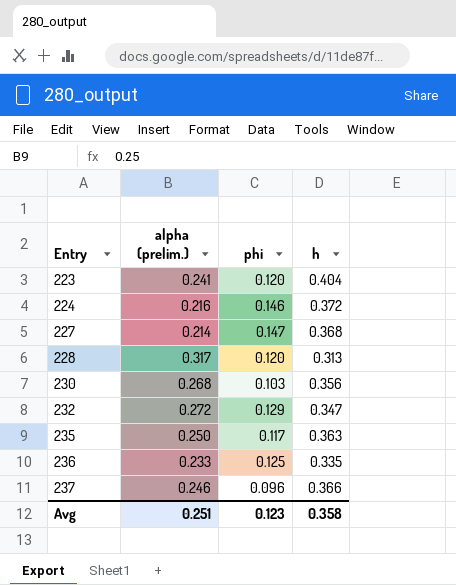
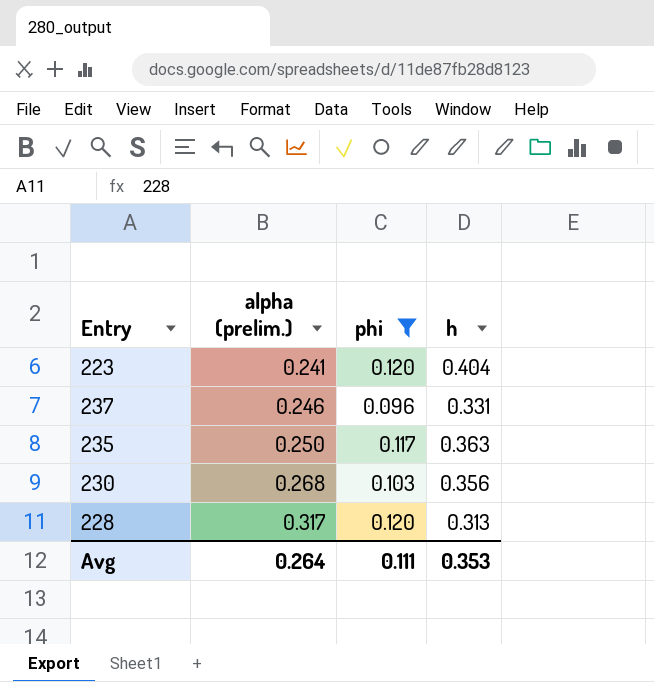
filter: none -> phi <= 0.120
row order: Entry ascending -> alpha (prelim.) ascending
237 | h: 0.366 -> 0.331
Avg | alpha (prelim.): 0.251 -> 0.264
Avg | phi: 0.123 -> 0.111
Avg | h: 0.358 -> 0.353

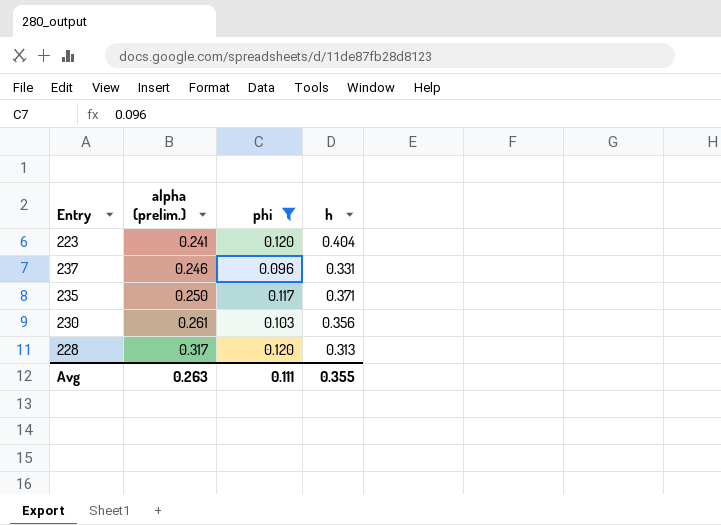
235 | h: 0.363 -> 0.371
230 | alpha (prelim.): 0.268 -> 0.261
Avg | alpha (prelim.): 0.264 -> 0.263
Avg | h: 0.353 -> 0.355

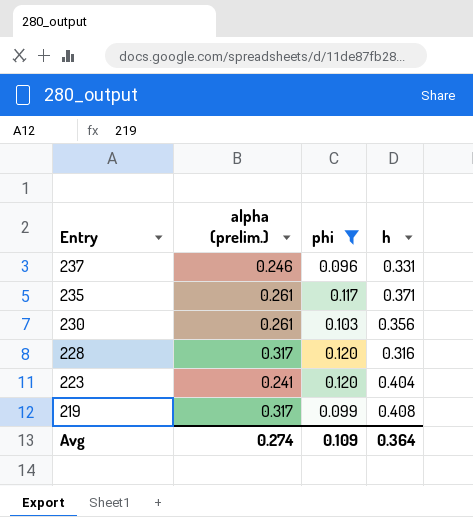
row order: alpha (prelim.) ascending -> Entry descending
235 | alpha (prelim.): 0.250 -> 0.261
228 | h: 0.313 -> 0.316
row 219: none -> 0.317 | 0.099 | 0.408
Avg | alpha (prelim.): 0.263 -> 0.274
Avg | phi: 0.111 -> 0.109
Avg | h: 0.355 -> 0.364

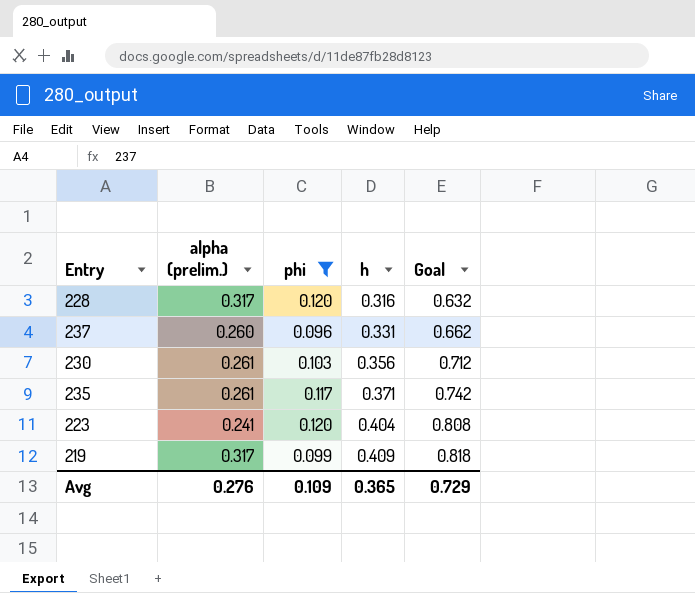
row order: Entry descending -> h ascending
column Goal | formula: none -> [h] * 2
237 | alpha (prelim.): 0.246 -> 0.260
219 | h: 0.408 -> 0.409
Avg | alpha (prelim.): 0.274 -> 0.276
Avg | h: 0.364 -> 0.365

